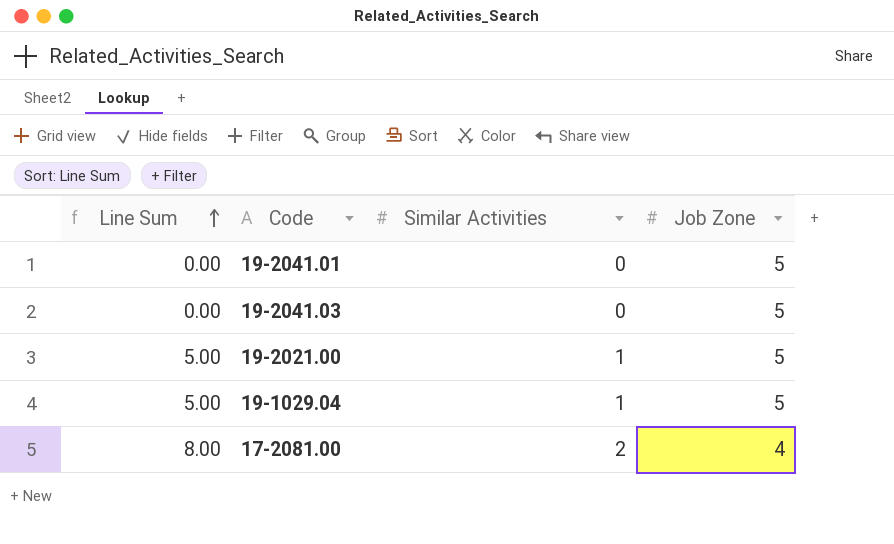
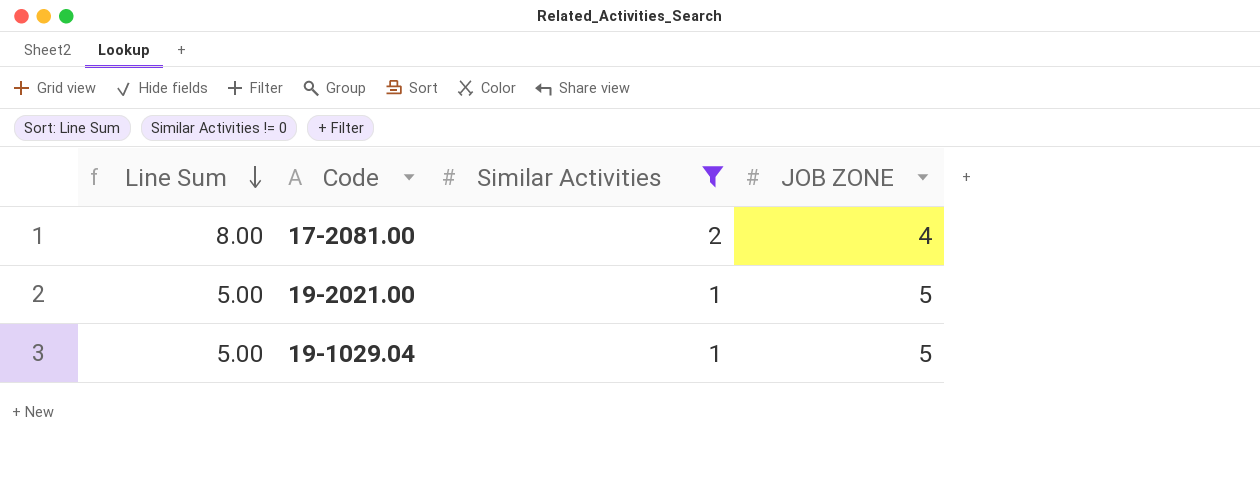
filter: none -> Similar Activities != 0
row order: Line Sum ascending -> Line Sum descending
column name: Job Zone -> JOB ZONE

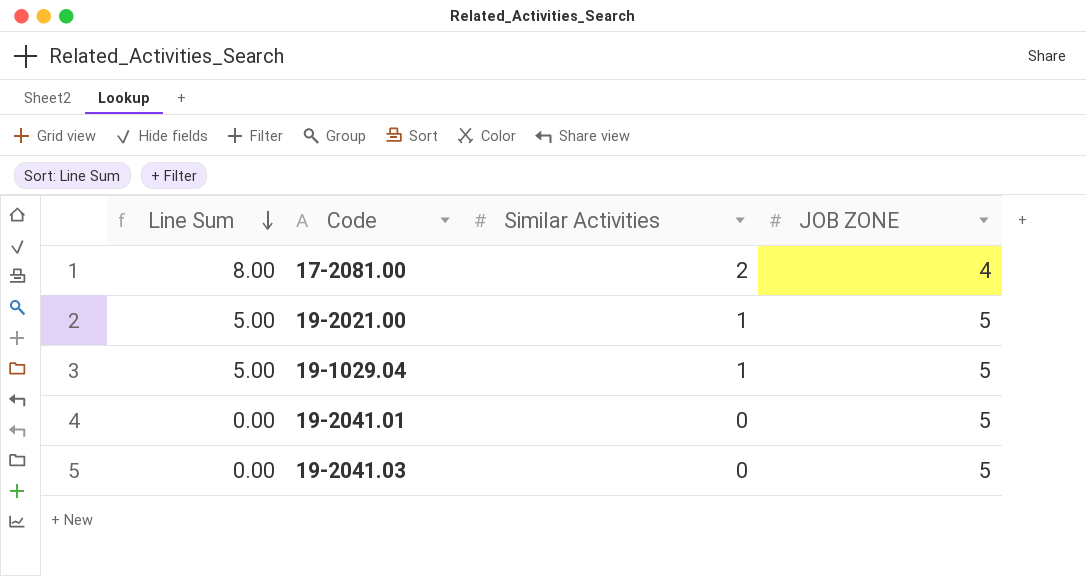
filter: Similar Activities != 0 -> none

